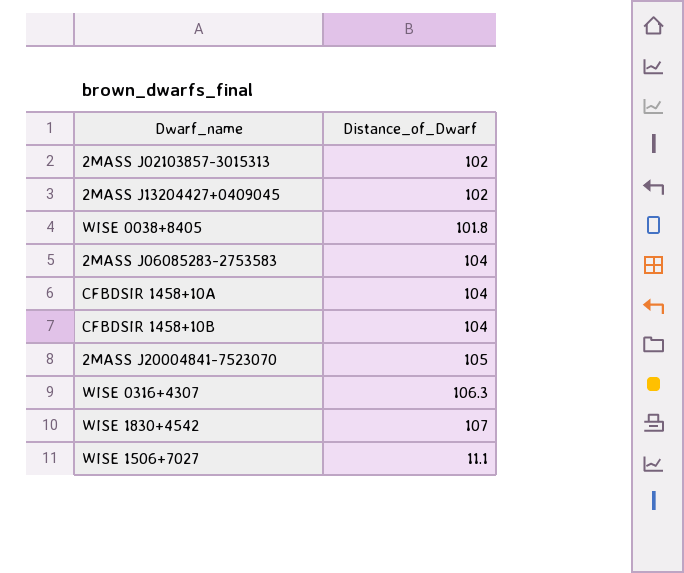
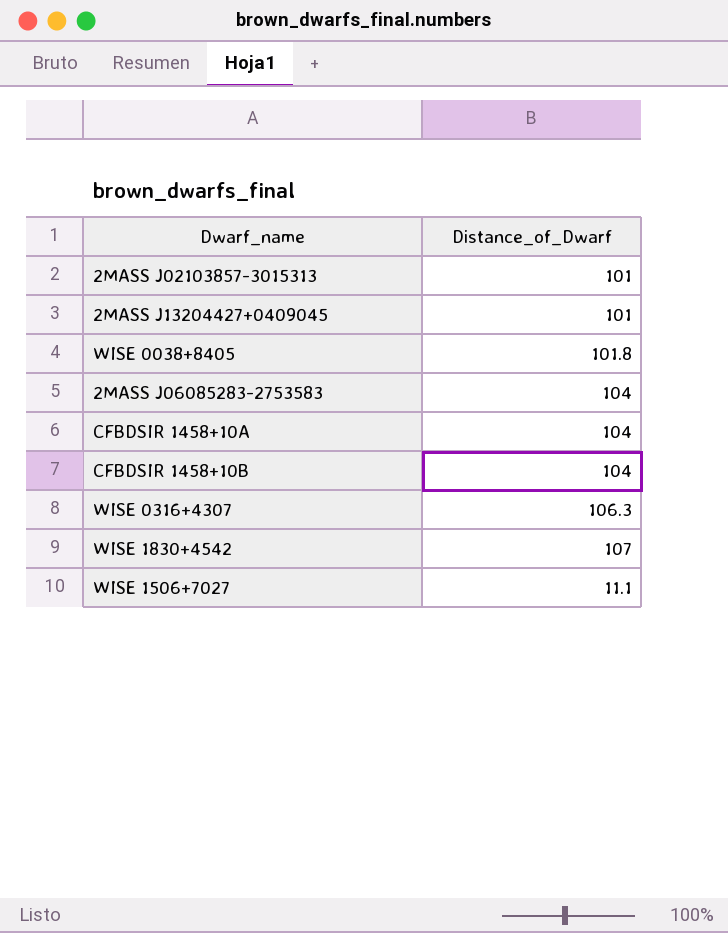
row 2MASS J20004841-7523070: 105 -> none
2MASS J02103857-3015313 | Distance_of_Dwarf: 102 -> 101
2MASS J13204427+0409045 | Distance_of_Dwarf: 102 -> 101

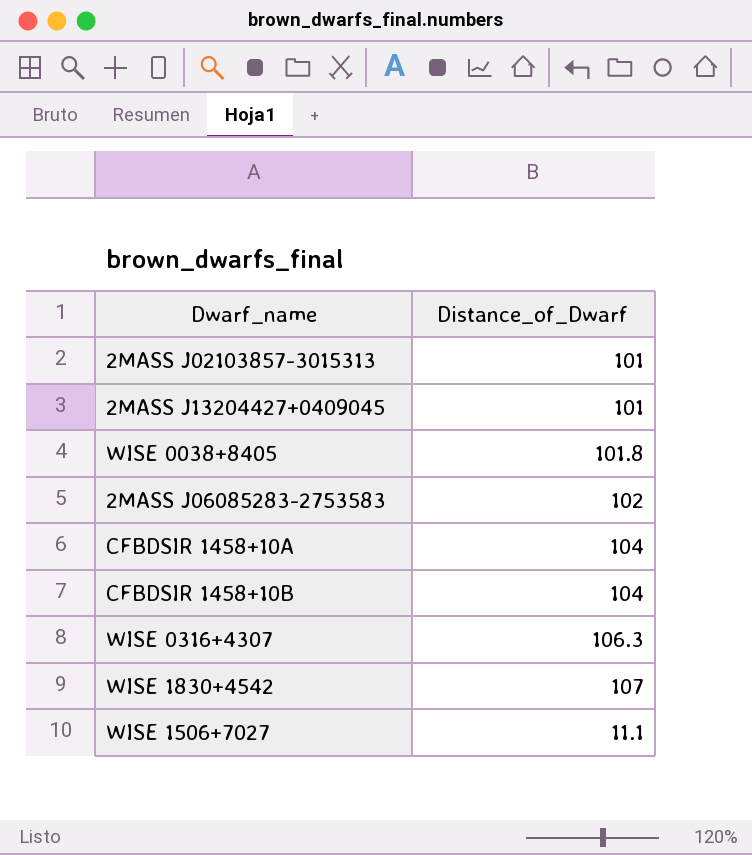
2MASS J06085283-2753583 | Distance_of_Dwarf: 104 -> 102

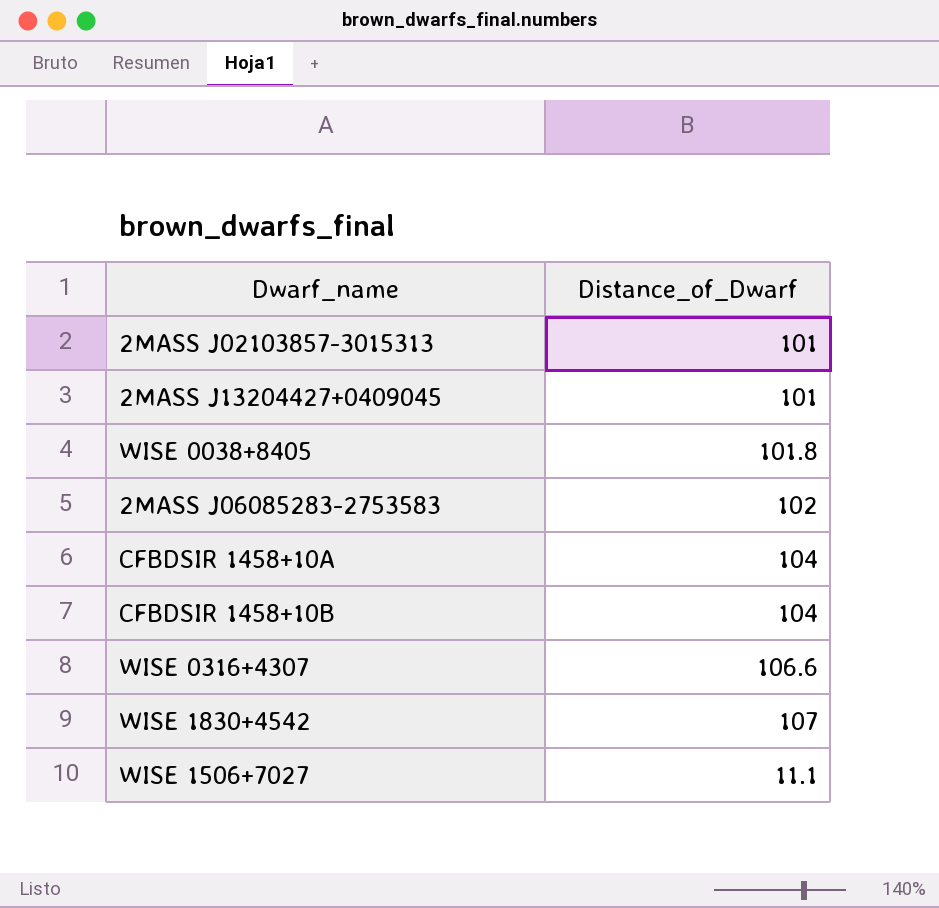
WISE 0316+4307 | Distance_of_Dwarf: 106.3 -> 106.6

